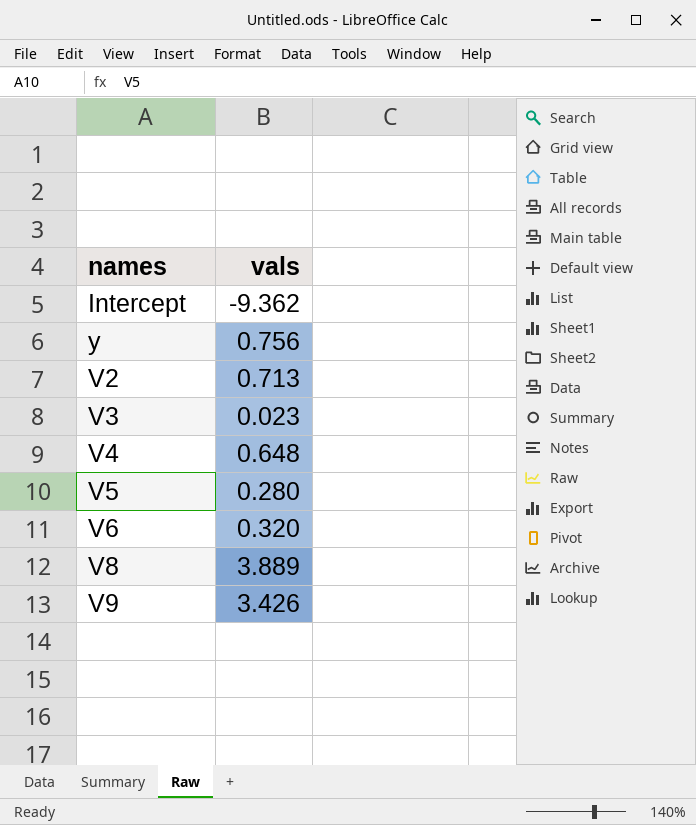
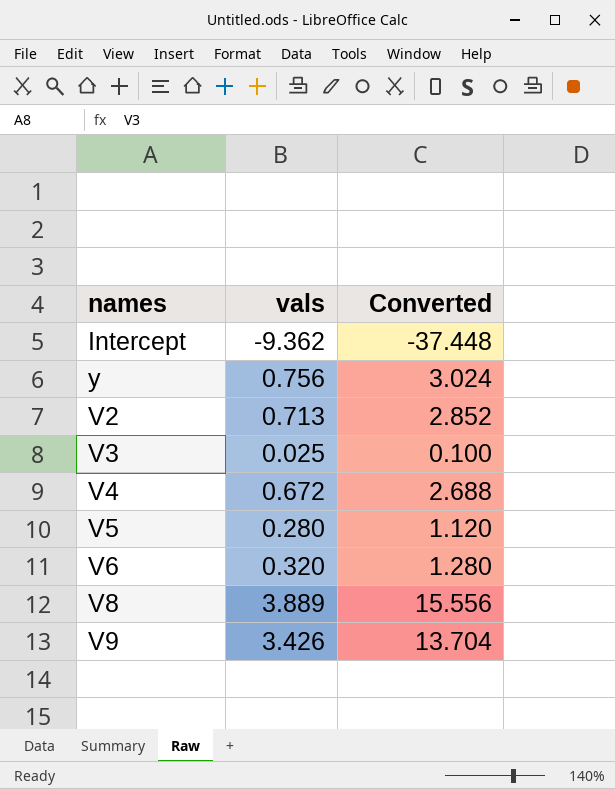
column Converted | formula: none -> [vals] * 4
V3 | vals: 0.023 -> 0.025
V4 | vals: 0.648 -> 0.672

